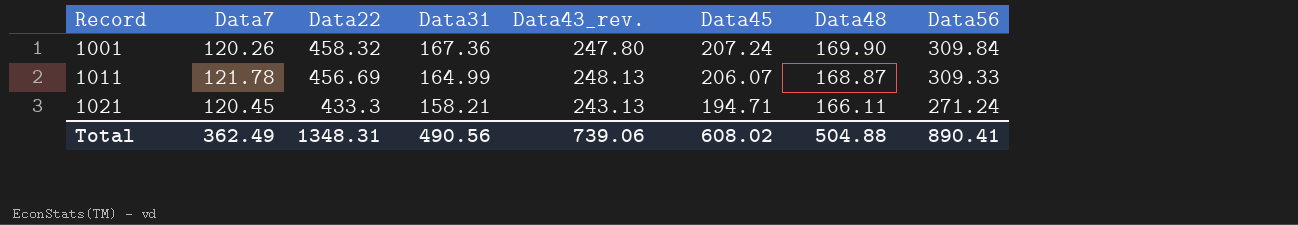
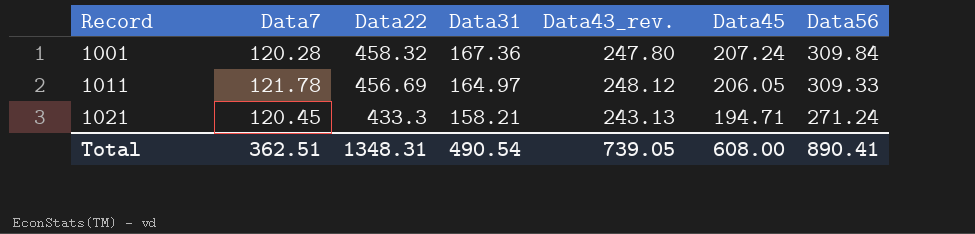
column Data48 | position: 7 -> none
1001 | Data7: 120.26 -> 120.28
1011 | Data31: 164.99 -> 164.97
1011 | Data43_rev.: 248.13 -> 248.12
1011 | Data45: 206.07 -> 206.05
Total | Data7: 362.49 -> 362.51
Total | Data31: 490.56 -> 490.54
Total | Data43_rev.: 739.06 -> 739.05
Total | Data45: 608.02 -> 608.00

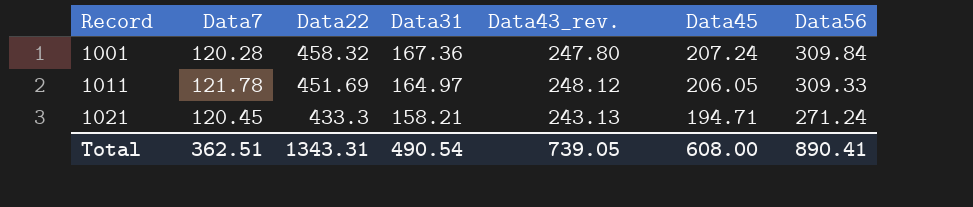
1011 | Data22: 456.69 -> 451.69
Total | Data22: 1348.31 -> 1343.31

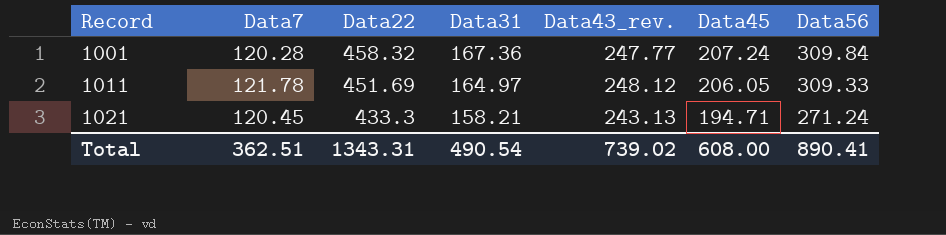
1001 | Data43_rev.: 247.80 -> 247.77
Total | Data43_rev.: 739.05 -> 739.02

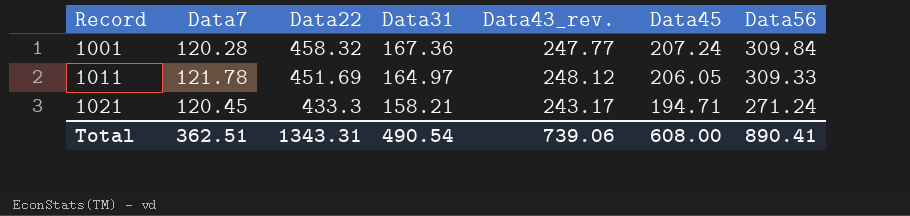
1021 | Data43_rev.: 243.13 -> 243.17
Total | Data43_rev.: 739.02 -> 739.06

